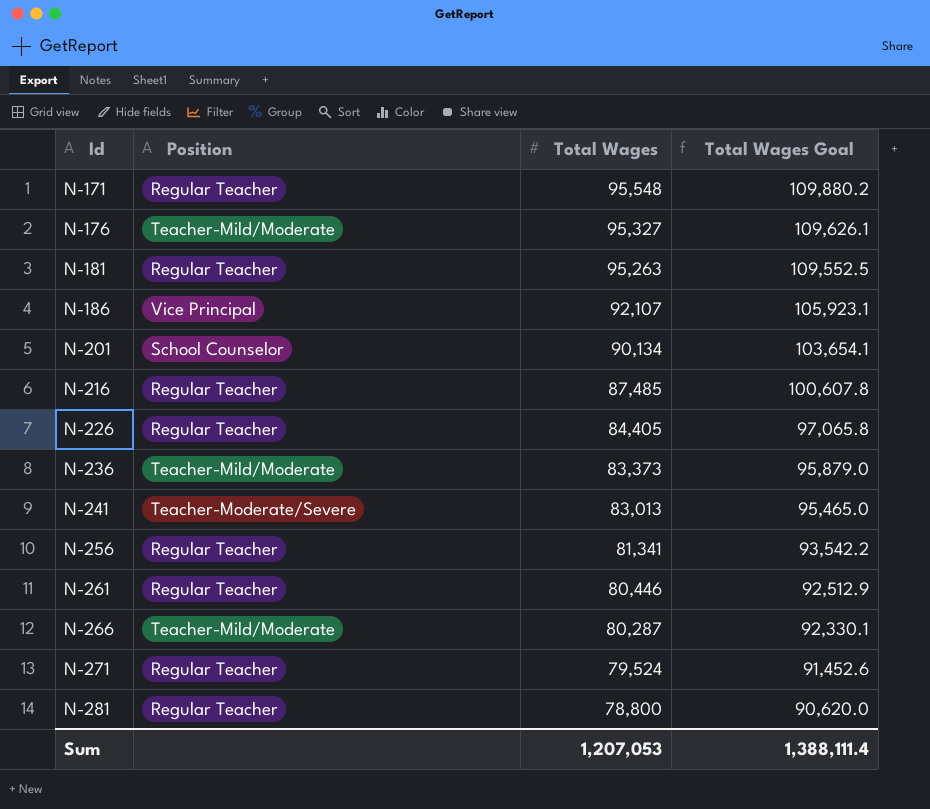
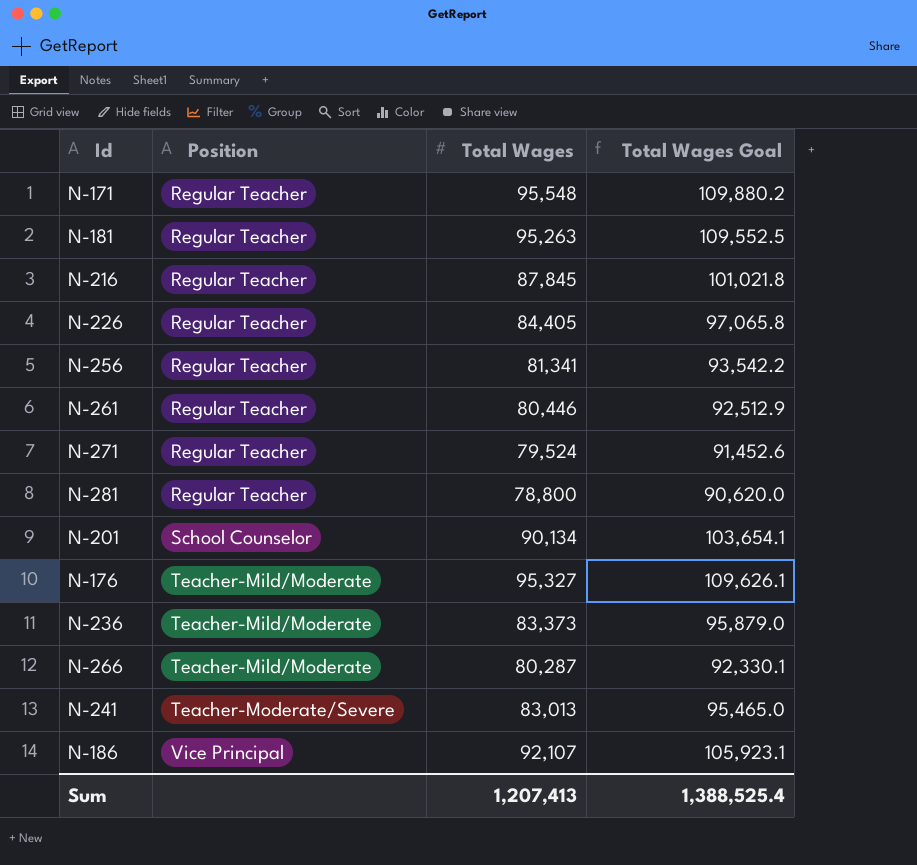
row order: Id ascending -> Position ascending
N-216 | Total Wages: 87,485 -> 87,845
N-216 | Total Wages Goal: 100,607.8 -> 101,021.8
Sum | Total Wages: 1,207,053 -> 1,207,413
Sum | Total Wages Goal: 1,388,111.4 -> 1,388,525.4

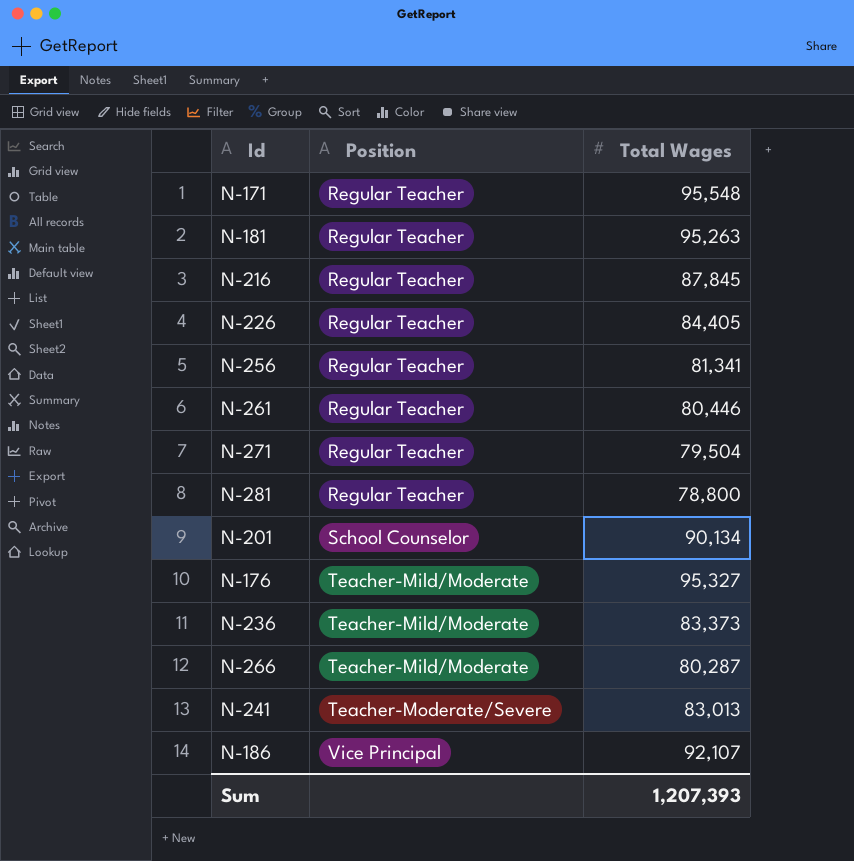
column Total Wages Goal | formula: [Total Wages] * 1.15 -> none
N-271 | Total Wages: 79,524 -> 79,504
Sum | Total Wages: 1,207,413 -> 1,207,393

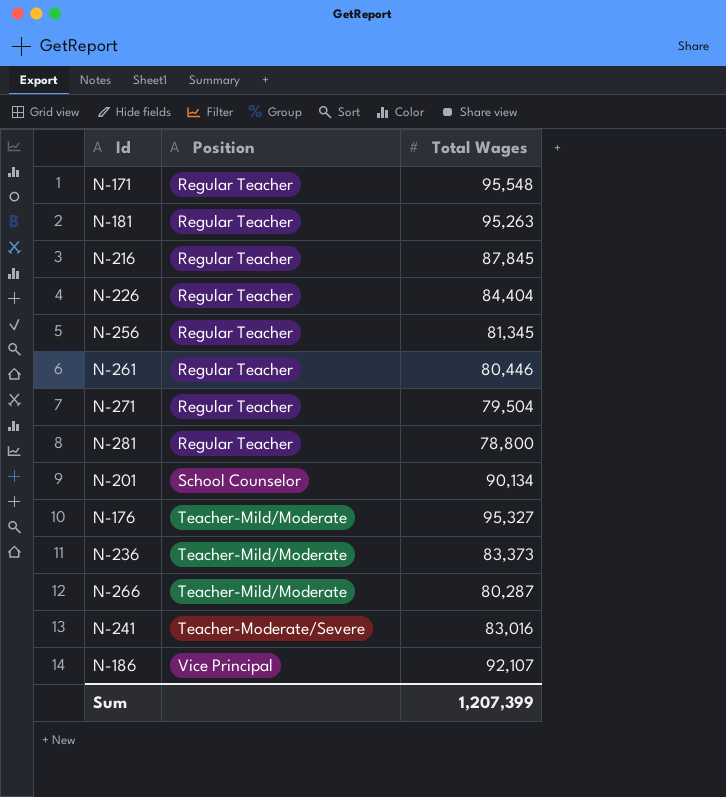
N-226 | Total Wages: 84,405 -> 84,404
N-256 | Total Wages: 81,341 -> 81,345
N-241 | Total Wages: 83,013 -> 83,016
Sum | Total Wages: 1,207,393 -> 1,207,399

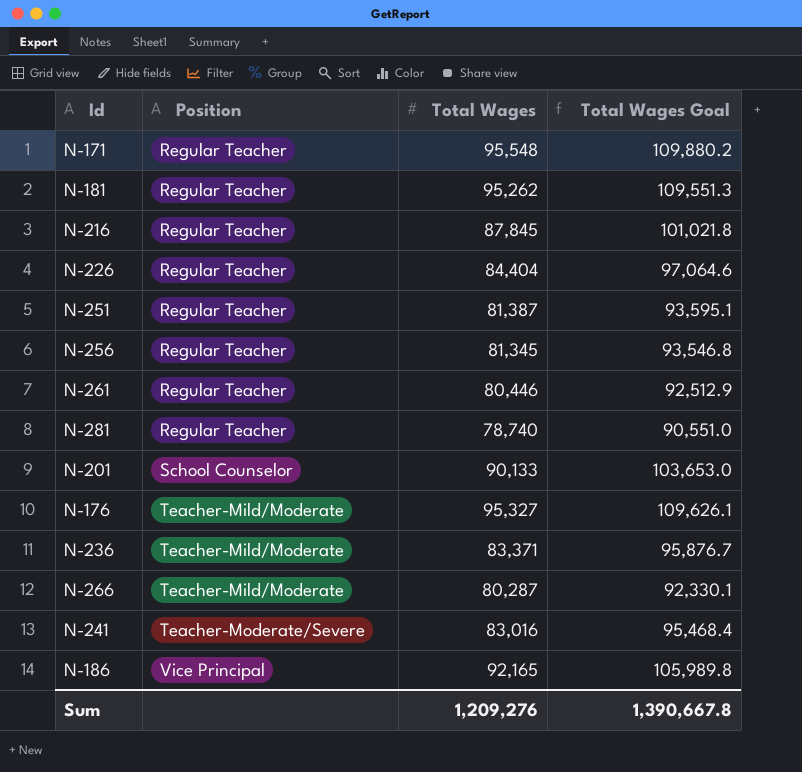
column Total Wages Goal | formula: none -> [Total Wages] * 1.15
row N-271: Regular Teacher | 79,504 -> none
N-181 | Total Wages: 95,263 -> 95,262
row N-251: none -> Regular Teacher | 81,387 | 93,595.1
N-281 | Total Wages: 78,800 -> 78,740
N-201 | Total Wages: 90,134 -> 90,133
N-236 | Total Wages: 83,373 -> 83,371
N-186 | Total Wages: 92,107 -> 92,165
Sum | Total Wages: 1,207,399 -> 1,209,276

